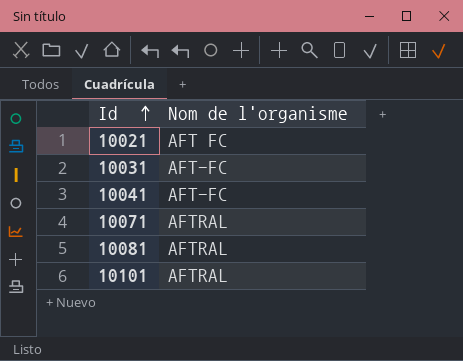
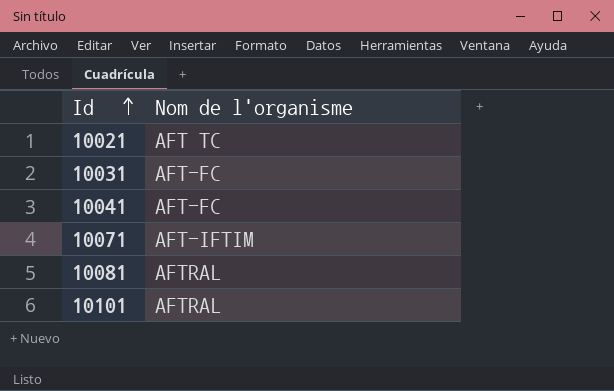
10021 | Nom de l'organisme: AFT FC -> AFT TC
10071 | Nom de l'organisme: AFTRAL -> AFT-IFTIM

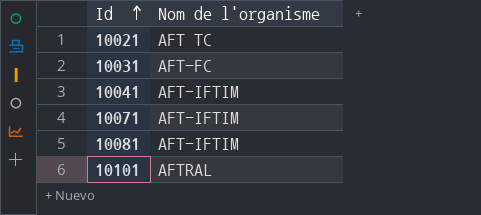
10041 | Nom de l'organisme: AFT-FC -> AFT-IFTIM
10081 | Nom de l'organisme: AFTRAL -> AFT-IFTIM

